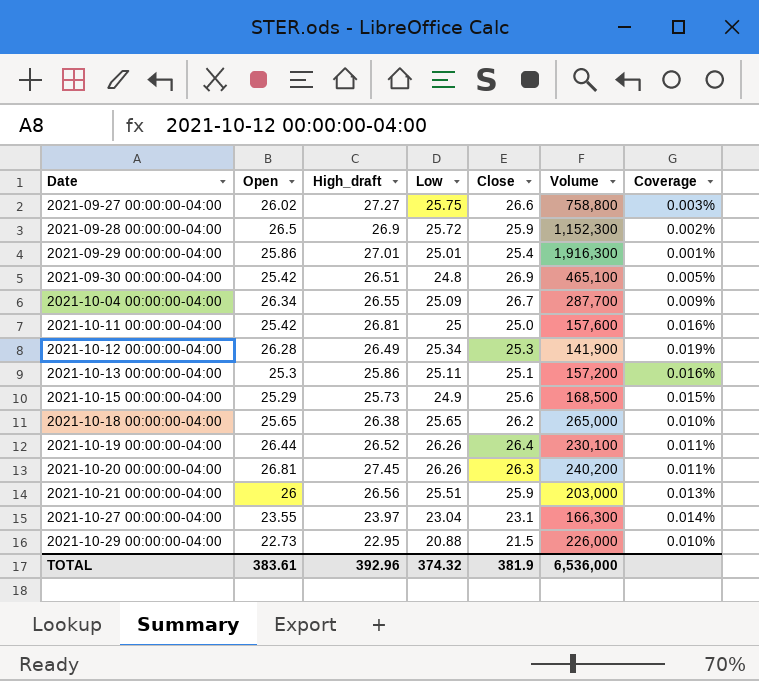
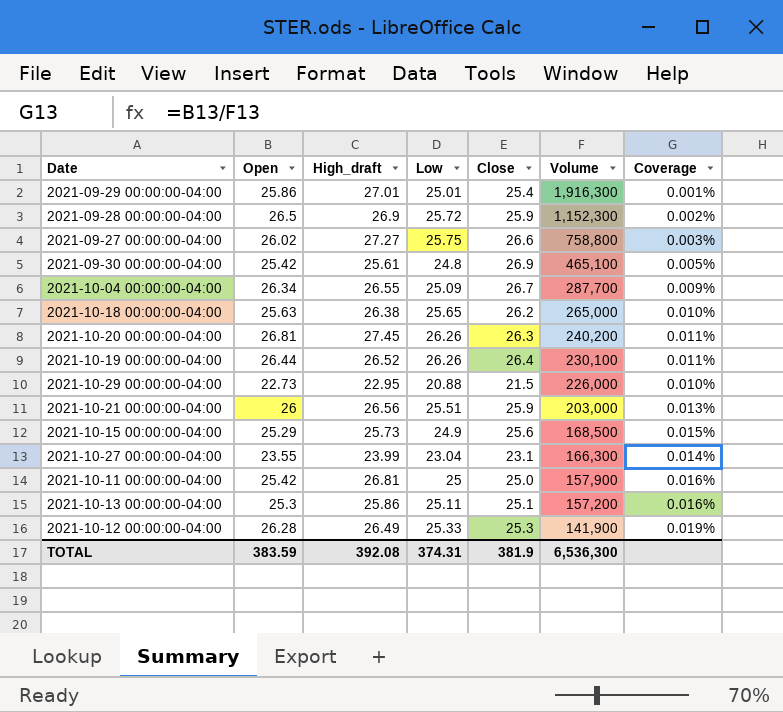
row order: Date ascending -> Volume descending
2021-09-30 00:00:00-04:00 | High_draft: 26.51 -> 25.61
2021-10-18 00:00:00-04:00 | Open: 25.65 -> 25.63
2021-10-27 00:00:00-04:00 | High_draft: 23.97 -> 23.99
2021-10-11 00:00:00-04:00 | Volume: 157,600 -> 157,900
2021-10-12 00:00:00-04:00 | Low: 25.34 -> 25.33
TOTAL | Open: 383.61 -> 383.59
TOTAL | High_draft: 392.96 -> 392.08
TOTAL | Low: 374.32 -> 374.31
TOTAL | Volume: 6,536,000 -> 6,536,300

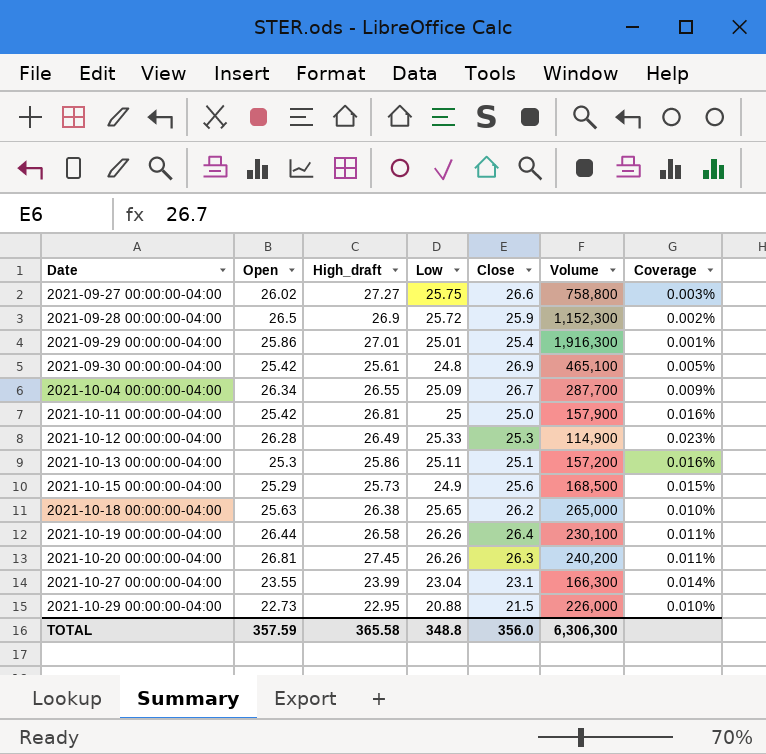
row order: Volume descending -> Date ascending
row 2021-10-21 00:00:00-04:00: 26 | 26.56 | 25.51 | 25.9 | 203,000 | 0.013% -> none
2021-10-12 00:00:00-04:00 | Volume: 141,900 -> 114,900
2021-10-12 00:00:00-04:00 | Coverage: 0.019% -> 0.023%
2021-10-19 00:00:00-04:00 | High_draft: 26.52 -> 26.58
TOTAL | Open: 383.59 -> 357.59
TOTAL | High_draft: 392.08 -> 365.58
TOTAL | Low: 374.31 -> 348.8
TOTAL | Close: 381.9 -> 356.0
TOTAL | Volume: 6,536,300 -> 6,306,300

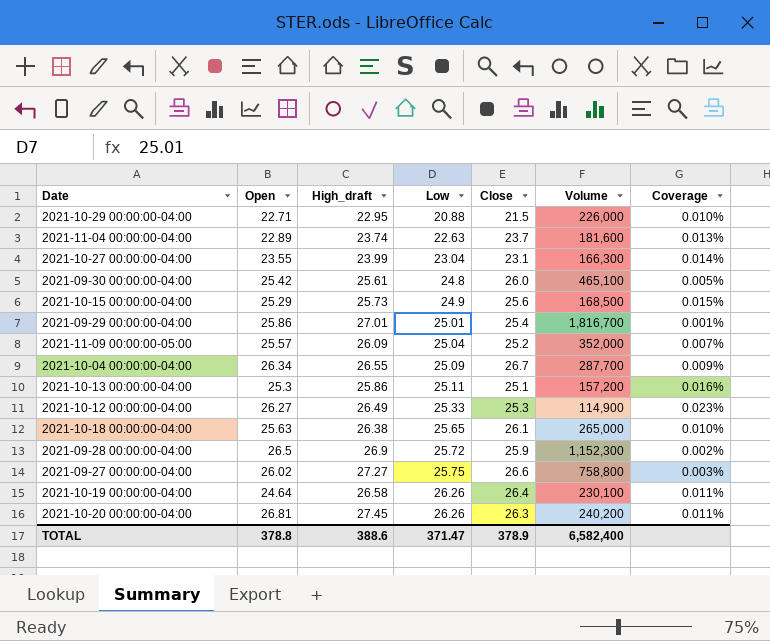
row order: Date ascending -> Low ascending
row 2021-10-11 00:00:00-04:00: 25.42 | 26.81 | 25 | 25.0 | 157,900 | 0.016% -> none
2021-10-29 00:00:00-04:00 | Open: 22.73 -> 22.71
row 2021-11-04 00:00:00-04:00: none -> 22.89 | 23.74 | 22.63 | 23.7 | 181,600 | 0.013%
2021-09-30 00:00:00-04:00 | Close: 26.9 -> 26.0
2021-09-29 00:00:00-04:00 | Volume: 1,916,300 -> 1,816,700
row 2021-11-09 00:00:00-05:00: none -> 25.57 | 26.09 | 25.04 | 25.2 | 352,000 | 0.007%
2021-10-12 00:00:00-04:00 | Open: 26.28 -> 26.27
2021-10-18 00:00:00-04:00 | Close: 26.2 -> 26.1
2021-10-19 00:00:00-04:00 | Open: 26.44 -> 24.64
TOTAL | Open: 357.59 -> 378.8
TOTAL | High_draft: 365.58 -> 388.6
TOTAL | Low: 348.8 -> 371.47
TOTAL | Close: 356.0 -> 378.9
TOTAL | Volume: 6,306,300 -> 6,582,400

